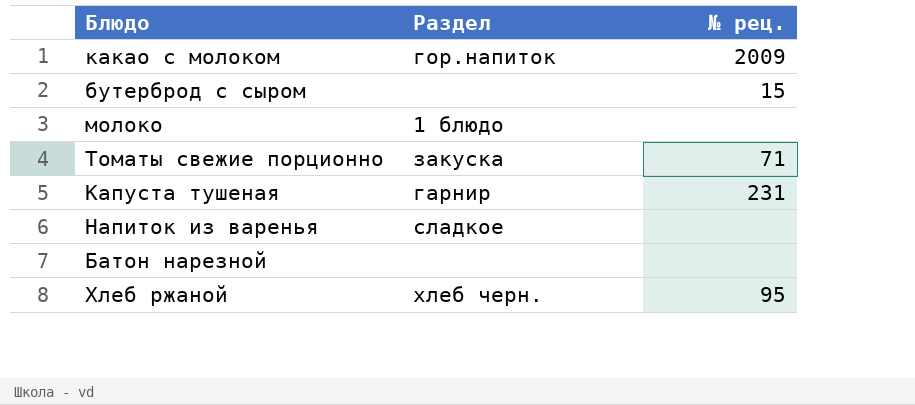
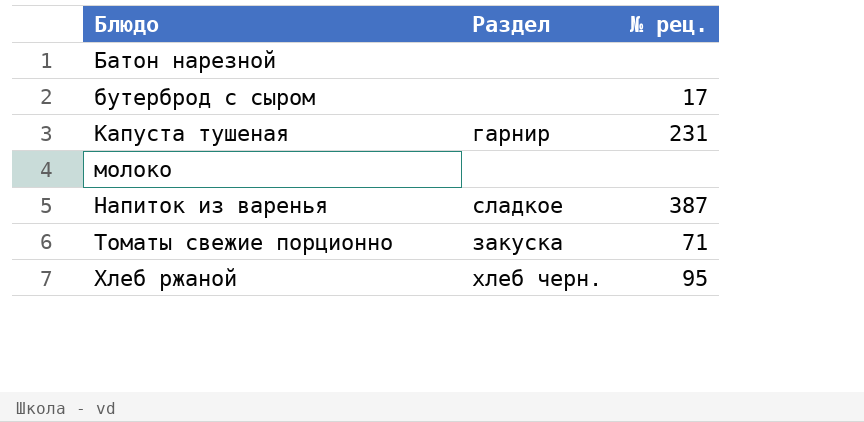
row order: none -> Блюдо ascending
row какао с молоком: гор.напиток | 2009 -> none
бутерброд с сыром | № рец.: 15 -> 17
молоко | Раздел: 1 блюдо -> none
Напиток из варенья | № рец.: none -> 387

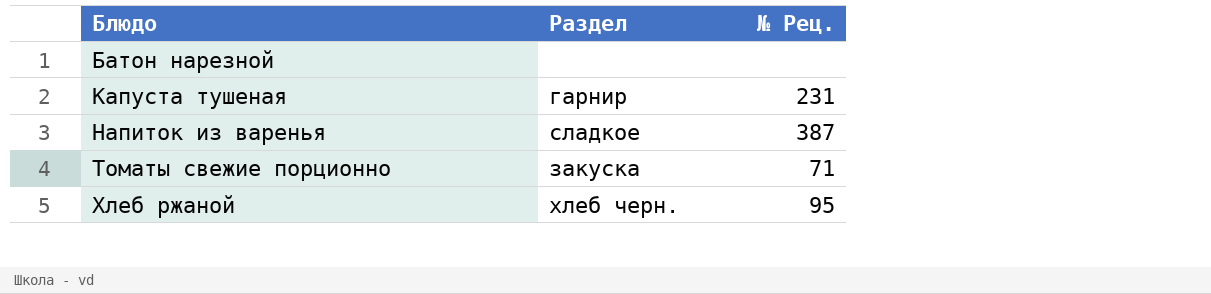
column name: № рец. -> № Рец.
row бутерброд с сыром: none | 17 -> none
row молоко: none | none -> none

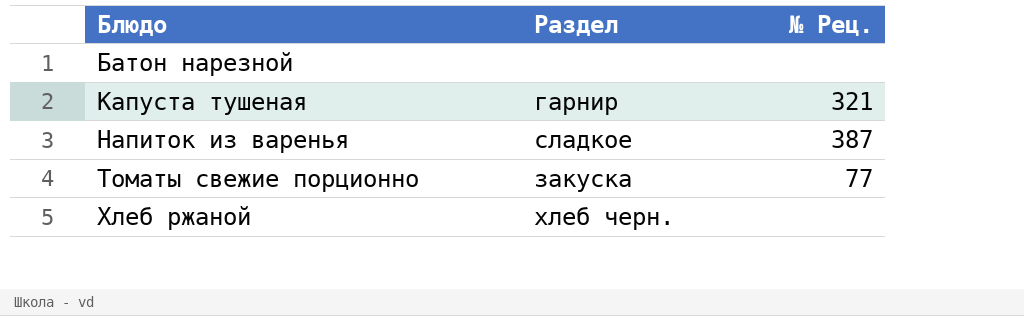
Капуста тушеная | № Рец.: 231 -> 321
Томаты свежие порционно | № Рец.: 71 -> 77
Хлеб ржаной | № Рец.: 95 -> none

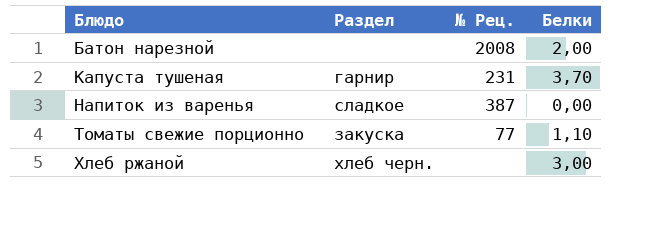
column Белки | position: none -> 4
Батон нарезной | № Рец.: none -> 2008
Капуста тушеная | № Рец.: 321 -> 231

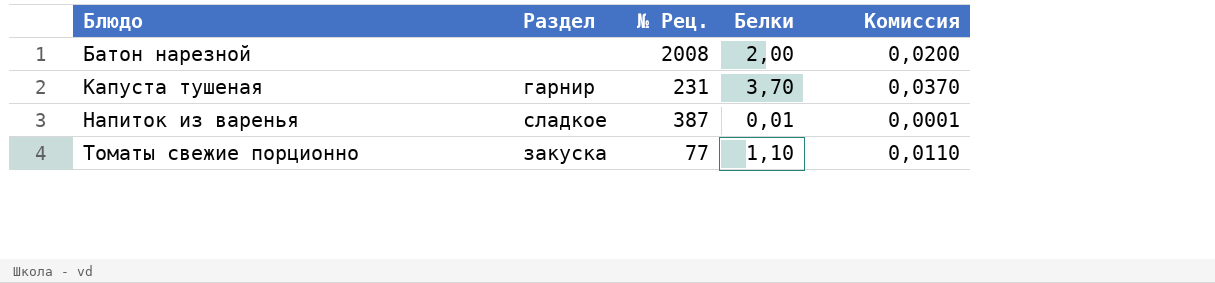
column Комиссия | formula: none -> [Белки] * 0,01
row Хлеб ржаной: хлеб черн. | none | 3,00 -> none
Напиток из варенья | Белки: 0,00 -> 0,01

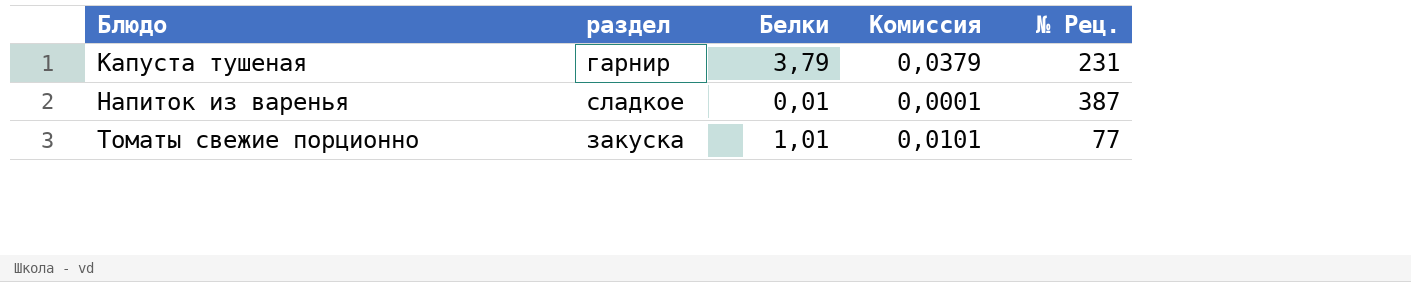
column name: Раздел -> раздел
column № Рец. | position: 3 -> 5
row Батон нарезной: none | 2008 | 2,00 | 0,0200 -> none
Капуста тушеная | Белки: 3,70 -> 3,79
Капуста тушеная | Комиссия: 0,0370 -> 0,0379
Томаты свежие порционно | Белки: 1,10 -> 1,01
Томаты свежие порционно | Комиссия: 0,0110 -> 0,0101

